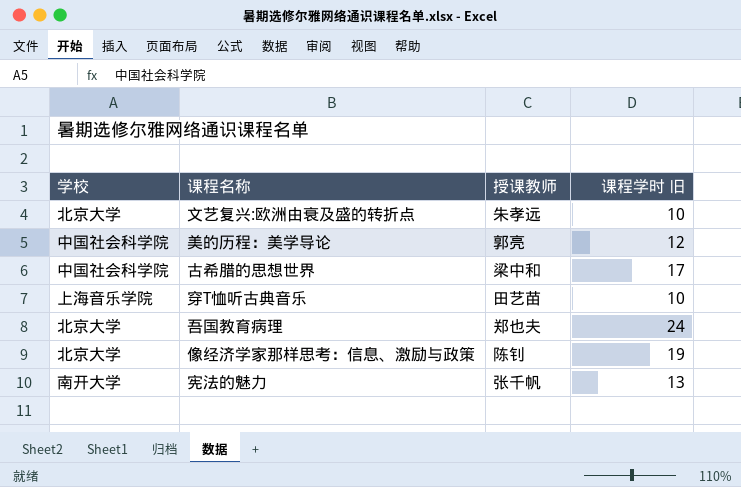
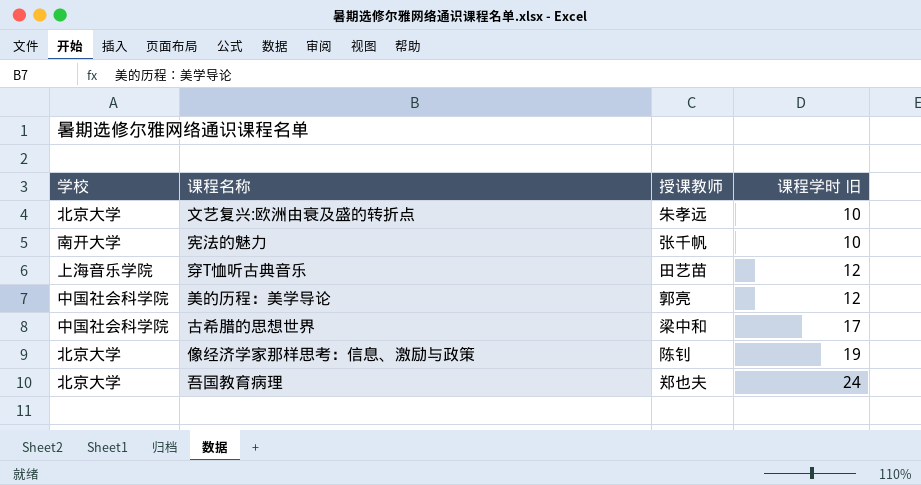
row order: none -> 课程学时 旧 ascending
宪法的魅力 | 课程学时 旧: 13 -> 10
穿T恤听古典音乐 | 课程学时 旧: 10 -> 12

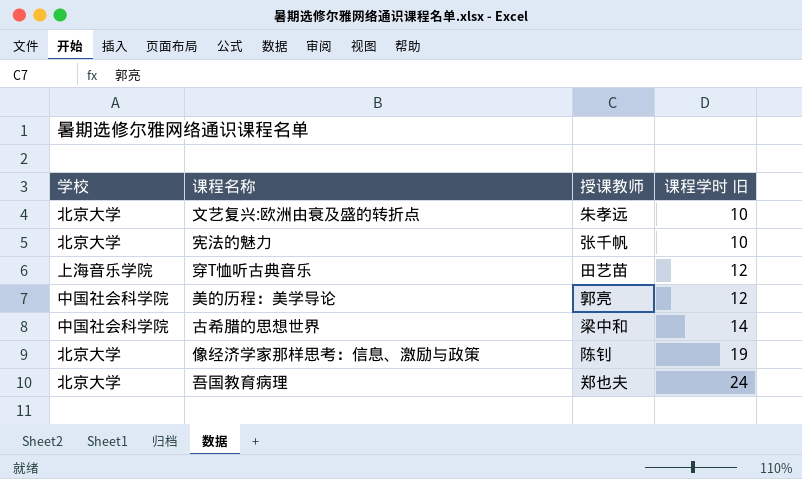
宪法的魅力 | 学校: 南开大学 -> 北京大学
古希腊的思想世界 | 课程学时 旧: 17 -> 14

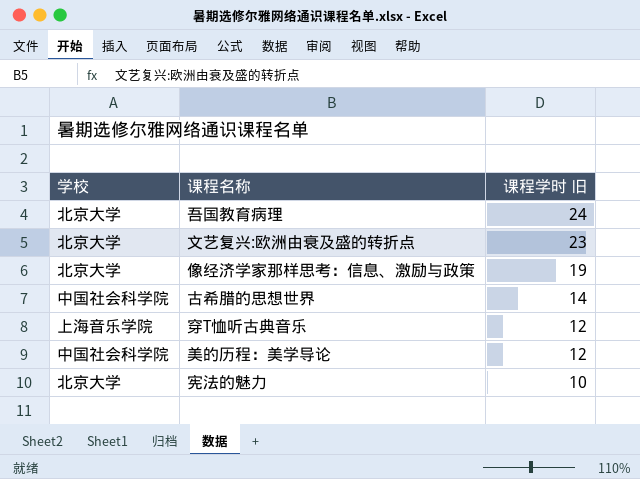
row order: 课程学时 旧 ascending -> 课程学时 旧 descending
column 授课教师 | position: 3 -> none
文艺复兴:欧洲由衰及盛的转折点 | 课程学时 旧: 10 -> 23

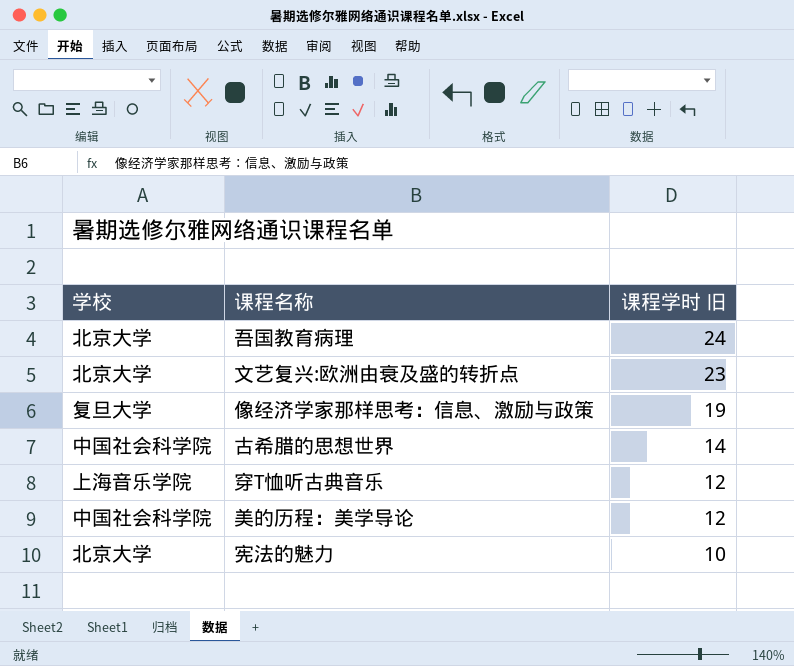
像经济学家那样思考：信息、激励与政策 | 学校: 北京大学 -> 复旦大学

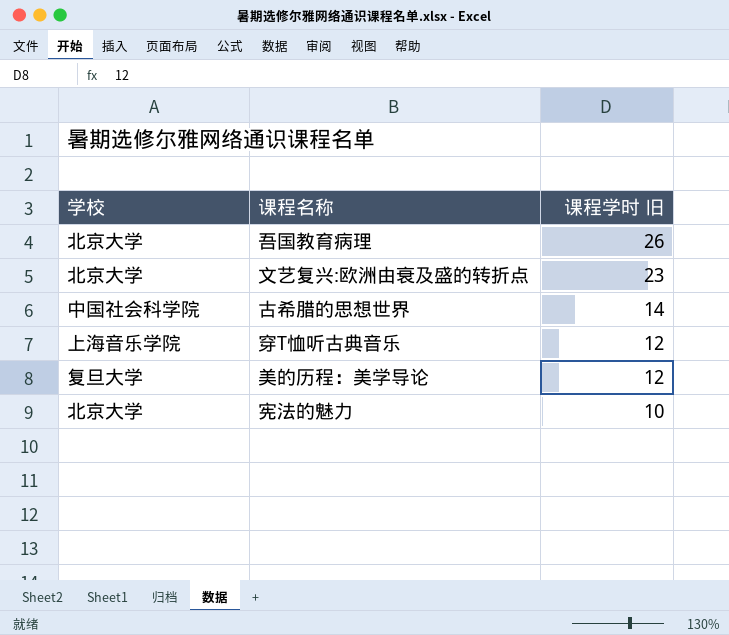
row 像经济学家那样思考：信息、激励与政策: 复旦大学 | 19 -> none
吾国教育病理 | 课程学时 旧: 24 -> 26
美的历程：美学导论 | 学校: 中国社会科学院 -> 复旦大学

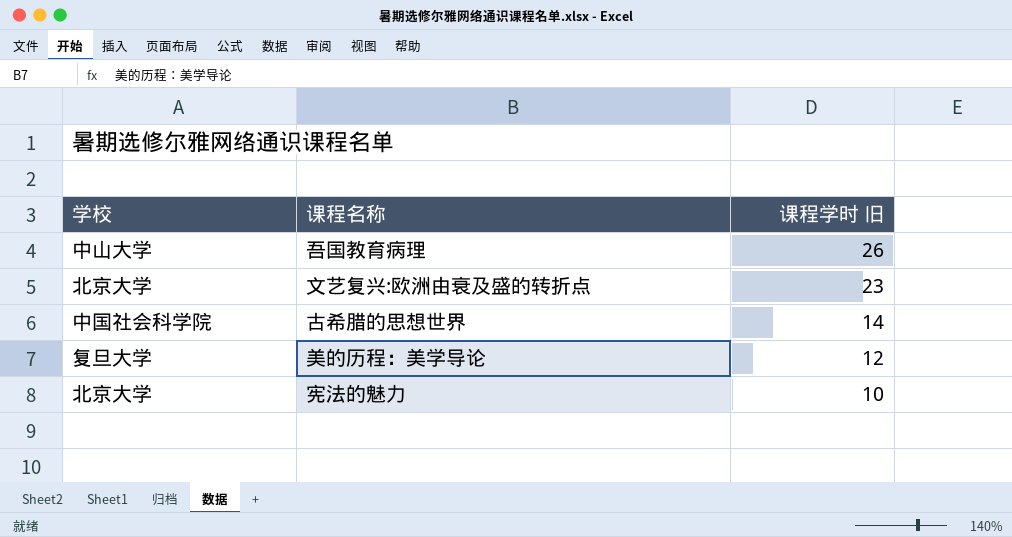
row 穿T恤听古典音乐: 上海音乐学院 | 12 -> none
吾国教育病理 | 学校: 北京大学 -> 中山大学

